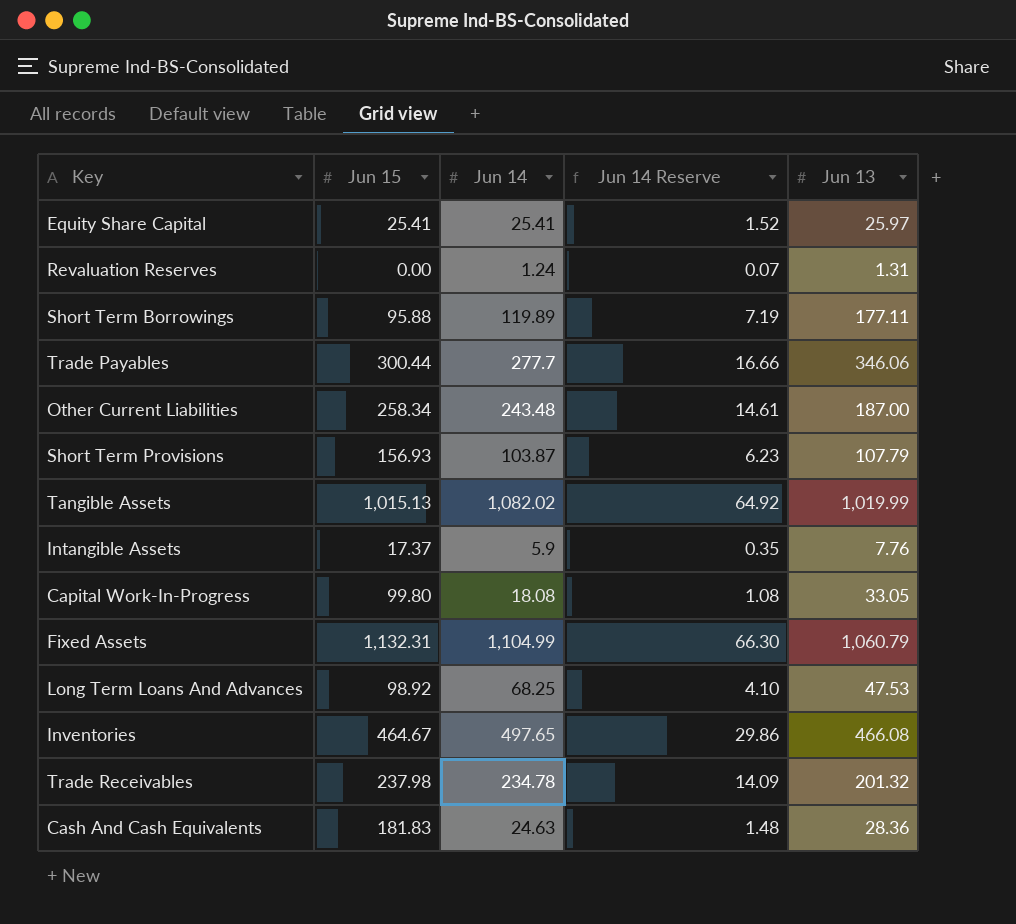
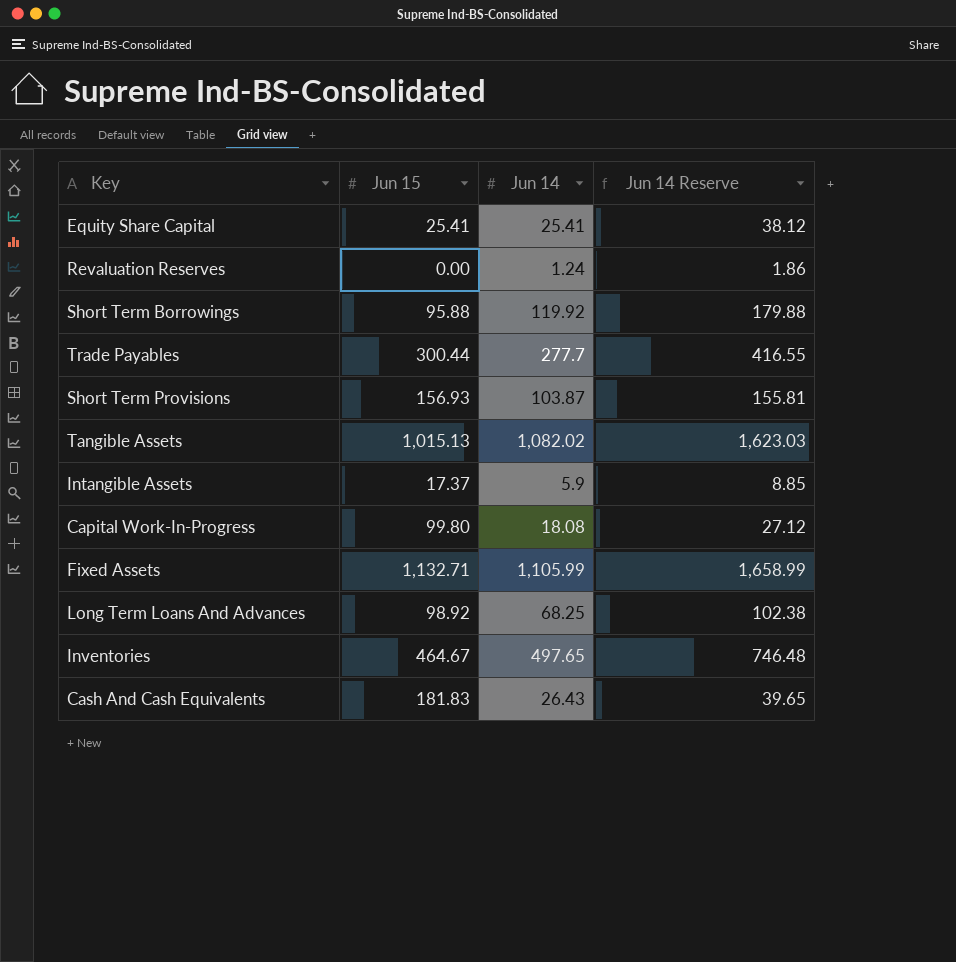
column Jun 13 | position: 5 -> none
column Jun 14 Reserve | formula: [Jun 14] * 0.06 -> [Jun 14] * 1.5
row Other Current Liabilities: 258.34 | 243.48 | 14.61 | 187.00 -> none
row Trade Receivables: 237.98 | 234.78 | 14.09 | 201.32 -> none
Short Term Borrowings | Jun 14: 119.89 -> 119.92
Fixed Assets | Jun 15: 1,132.31 -> 1,132.71
Fixed Assets | Jun 14: 1,104.99 -> 1,105.99
Cash And Cash Equivalents | Jun 14: 24.63 -> 26.43

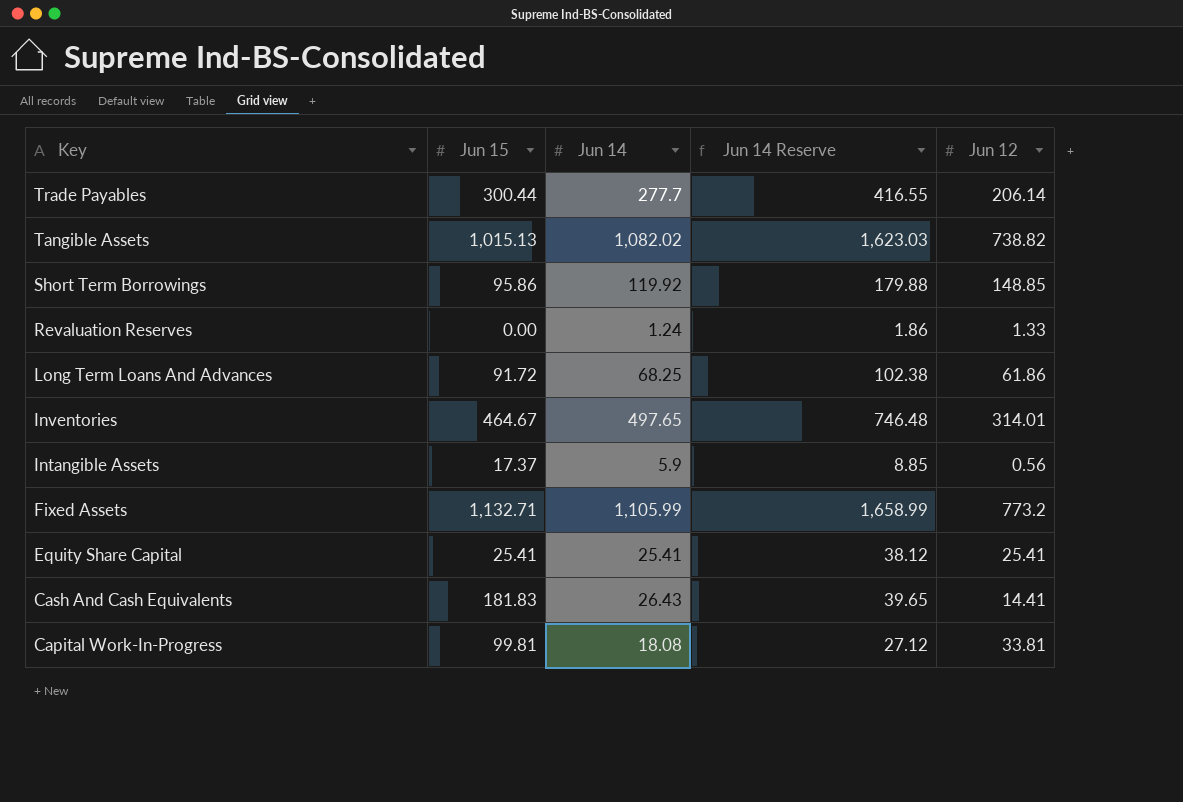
row order: none -> Key descending
column Jun 12 | position: none -> 5
row Short Term Provisions: 156.93 | 103.87 | 155.81 -> none
Short Term Borrowings | Jun 15: 95.88 -> 95.86
Long Term Loans And Advances | Jun 15: 98.92 -> 91.72
Capital Work-In-Progress | Jun 15: 99.80 -> 99.81

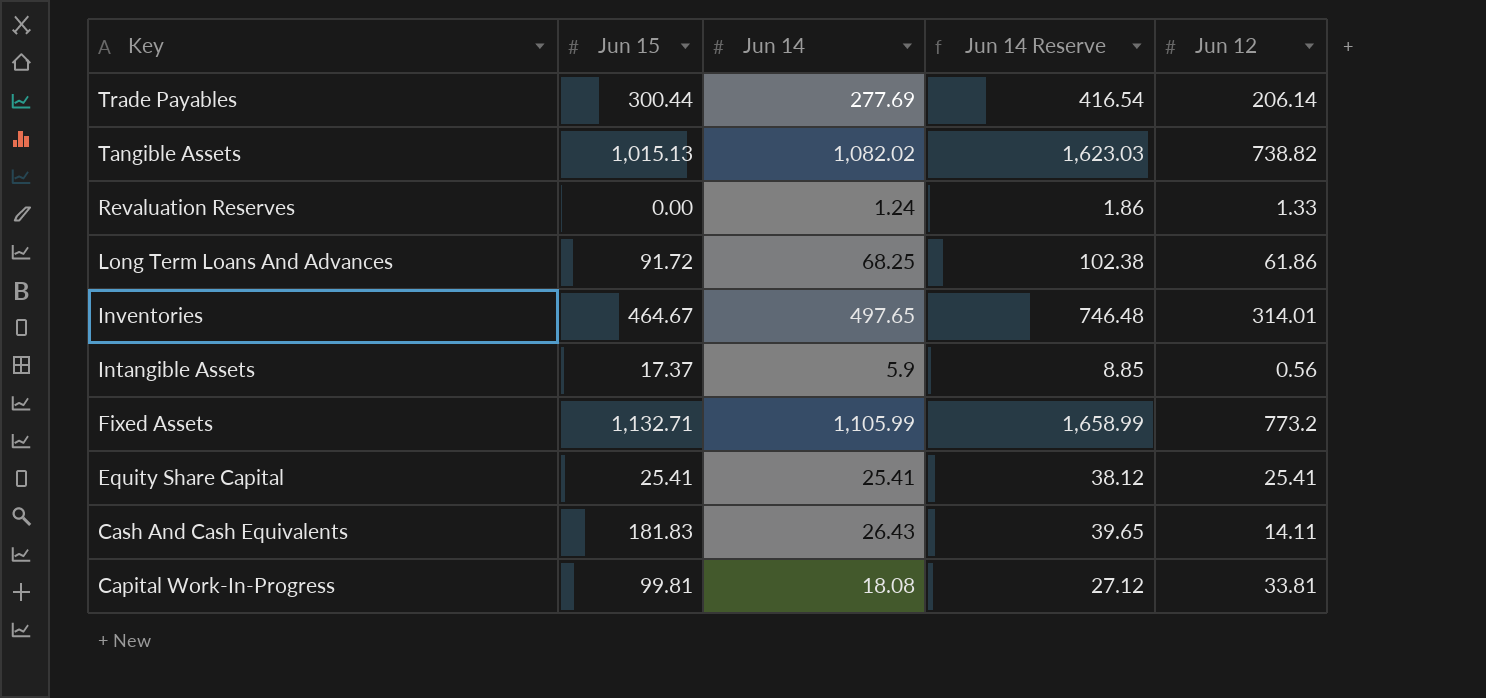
row Short Term Borrowings: 95.86 | 119.92 | 179.88 | 148.85 -> none
Trade Payables | Jun 14: 277.7 -> 277.69
Trade Payables | Jun 14 Reserve: 416.55 -> 416.54
Cash And Cash Equivalents | Jun 12: 14.41 -> 14.11

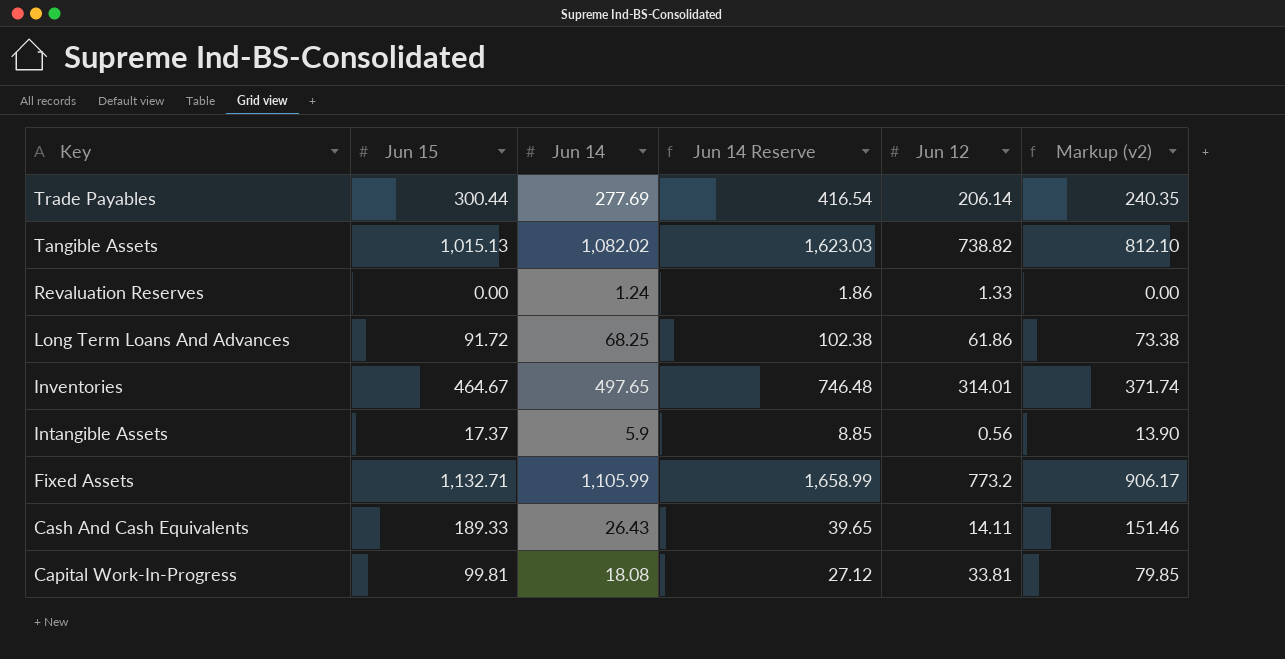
column Markup (v2) | formula: none -> [Jun 15] * 0.8
row Equity Share Capital: 25.41 | 25.41 | 38.12 | 25.41 -> none
Cash And Cash Equivalents | Jun 15: 181.83 -> 189.33

